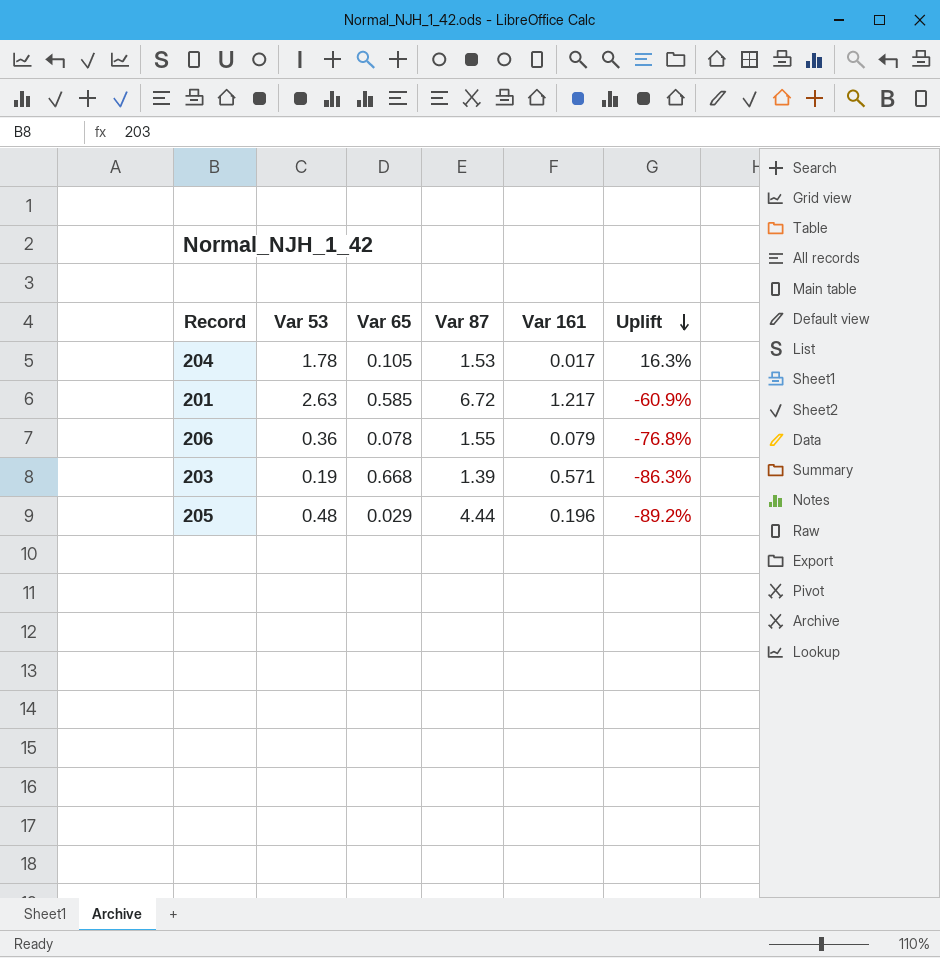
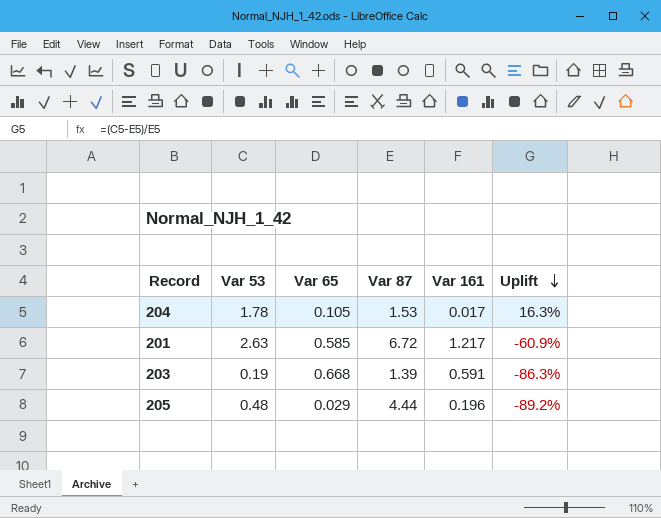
row 206: 0.36 | 0.078 | 1.55 | 0.079 | -76.8% -> none
203 | Var 161: 0.571 -> 0.591

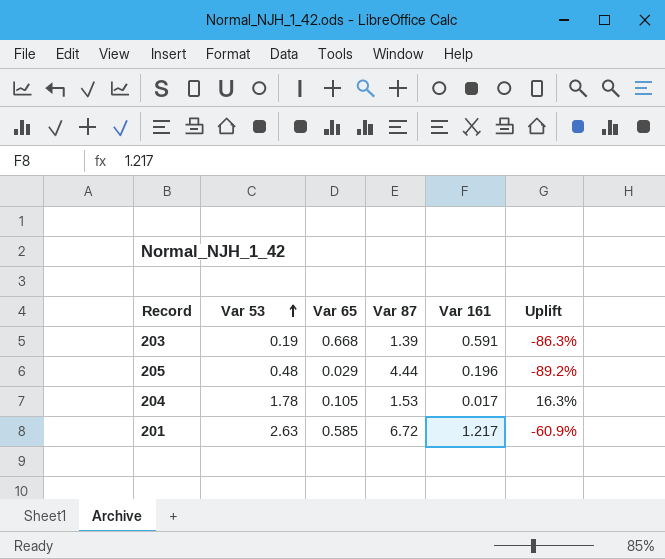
row order: Uplift descending -> Var 53 ascending

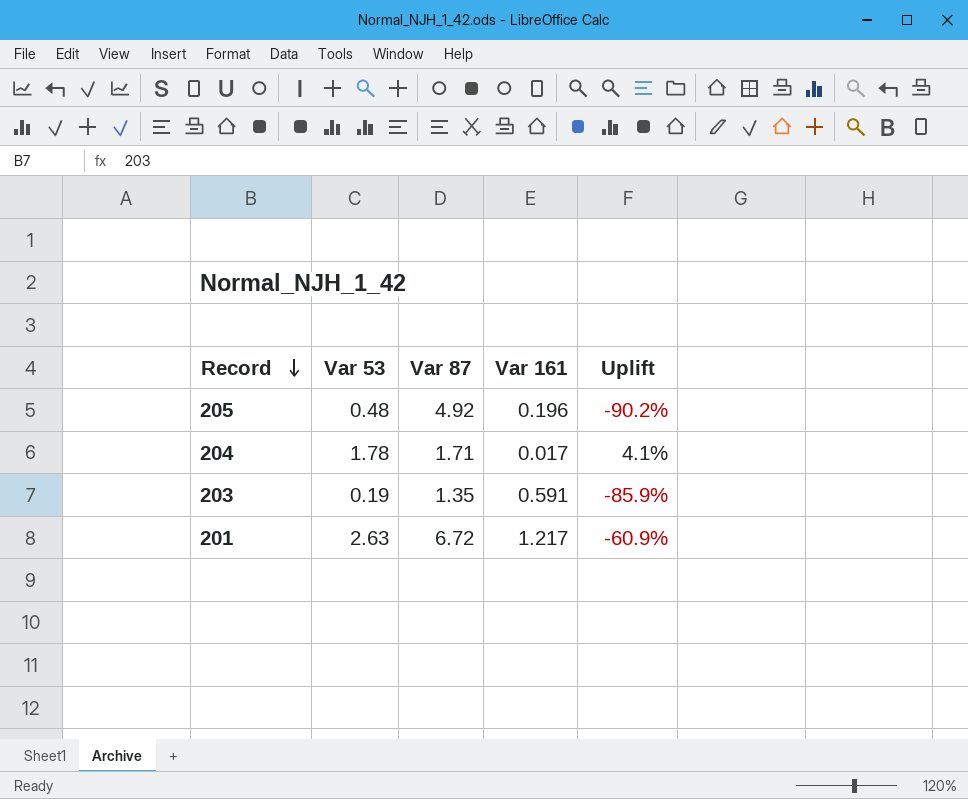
row order: Var 53 ascending -> Record descending
column Var 65 | position: 3 -> none
205 | Var 87: 4.44 -> 4.92
205 | Uplift: -89.2% -> -90.2%
204 | Var 87: 1.53 -> 1.71
204 | Uplift: 16.3% -> 4.1%
203 | Var 87: 1.39 -> 1.35
203 | Uplift: -86.3% -> -85.9%

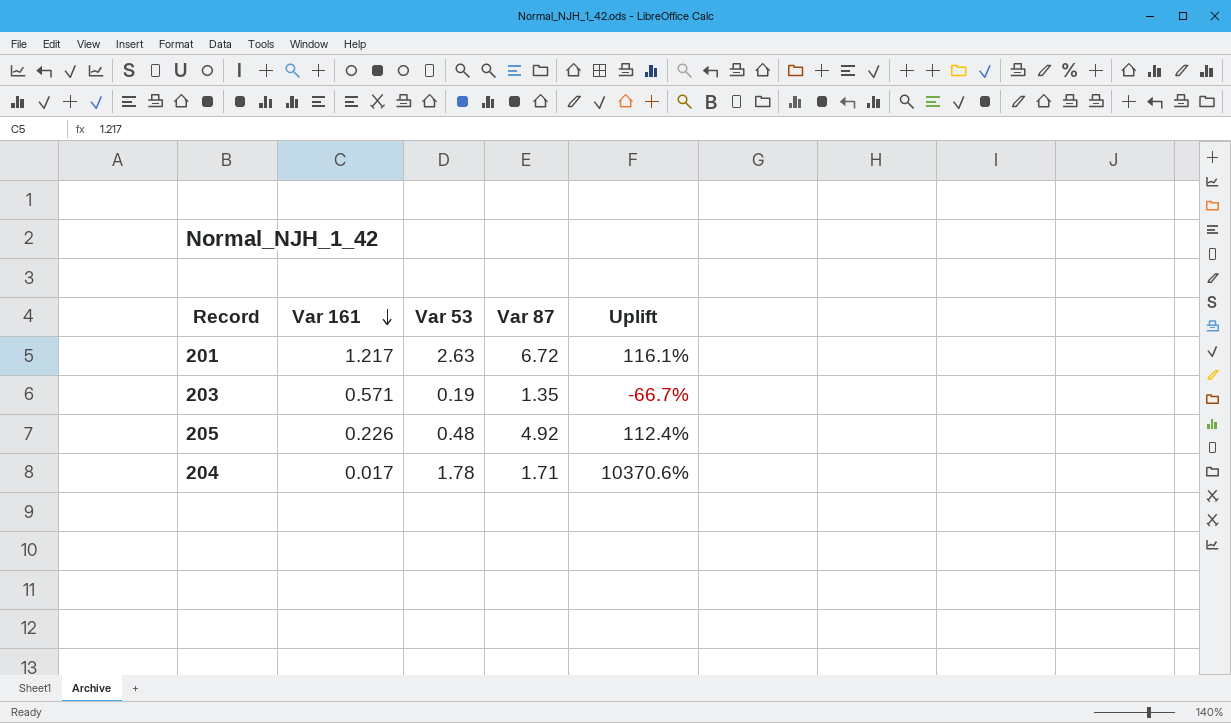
row order: Record descending -> Var 161 descending
column Var 161 | position: 4 -> 2
column Uplift | formula: ([Var 53] - [Var 87]) / [Var 87] -> ([Var 53] - [Var 161]) / [Var 161]
203 | Var 161: 0.591 -> 0.571
205 | Var 161: 0.196 -> 0.226

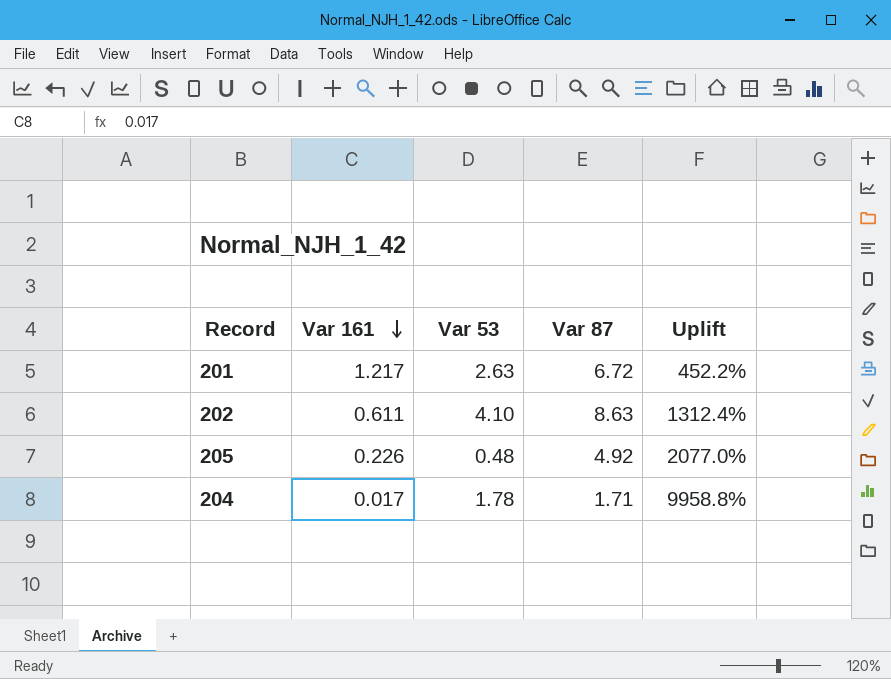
column Uplift | formula: ([Var 53] - [Var 161]) / [Var 161] -> ([Var 87] - [Var 161]) / [Var 161]
row 203: 0.571 | 0.19 | 1.35 | -66.7% -> none
row 202: none -> 0.611 | 4.10 | 8.63 | 1312.4%

